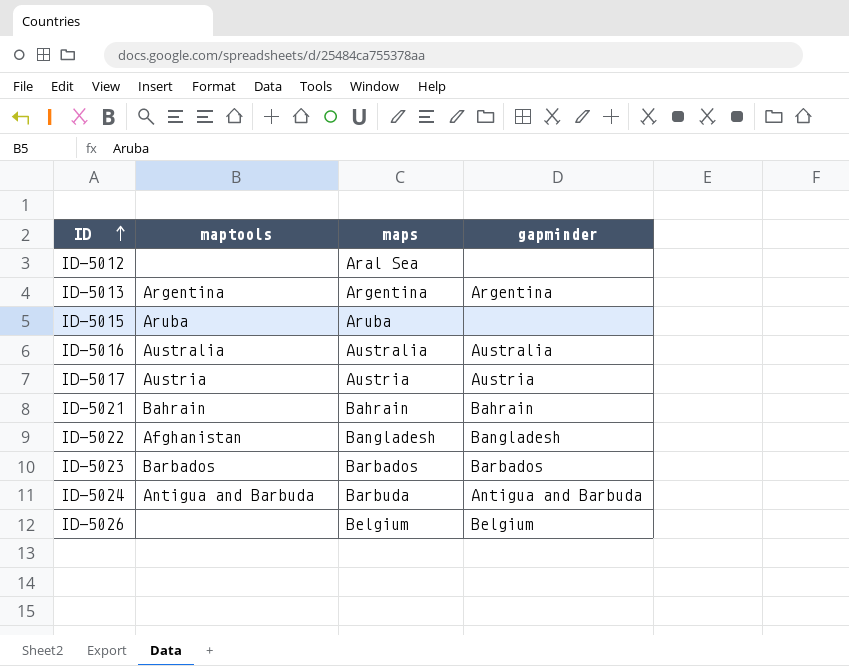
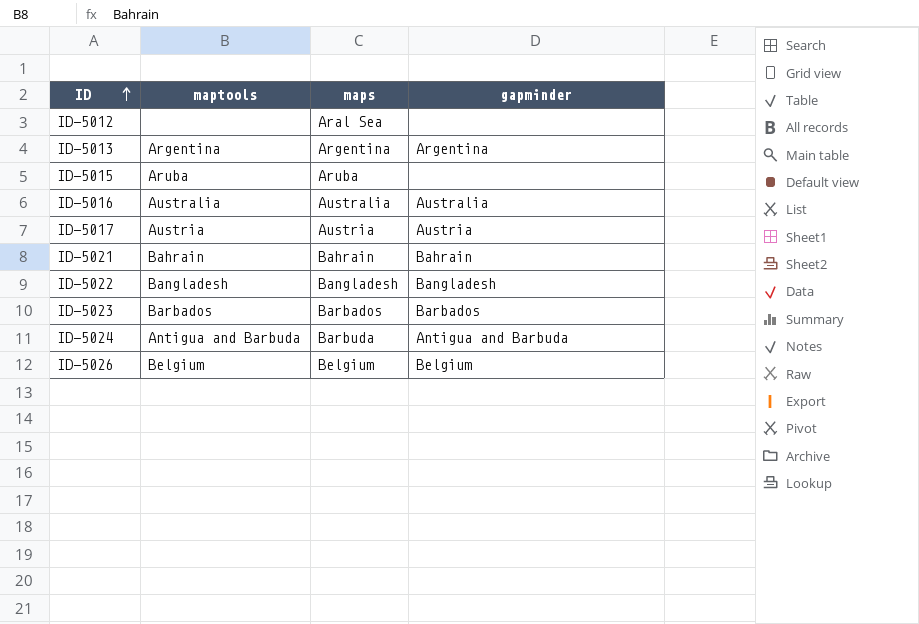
ID-5022 | maptools: Afghanistan -> Bangladesh
ID-5026 | maptools: none -> Belgium

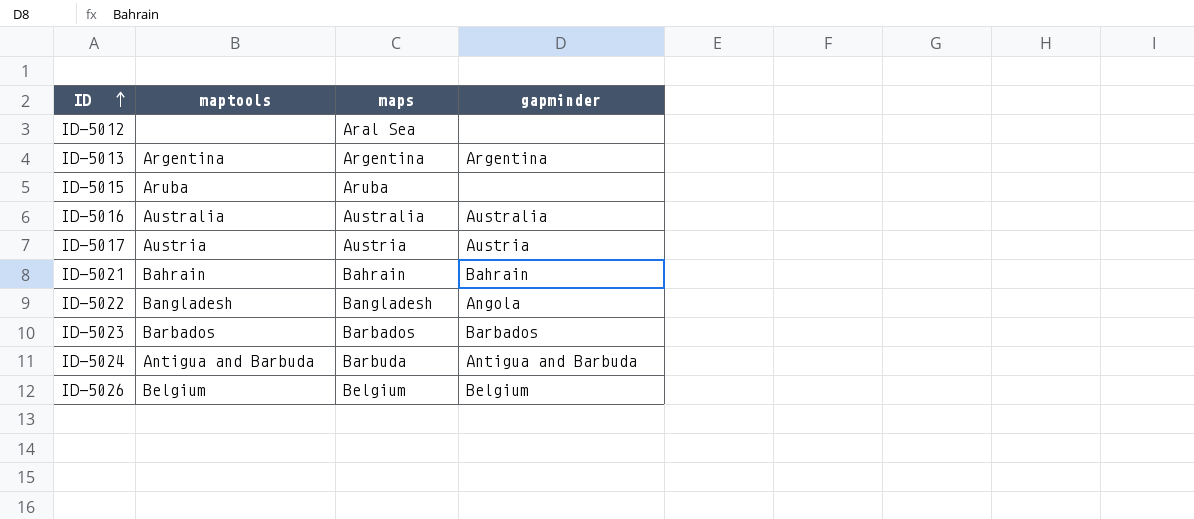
ID-5022 | gapminder: Bangladesh -> Angola

